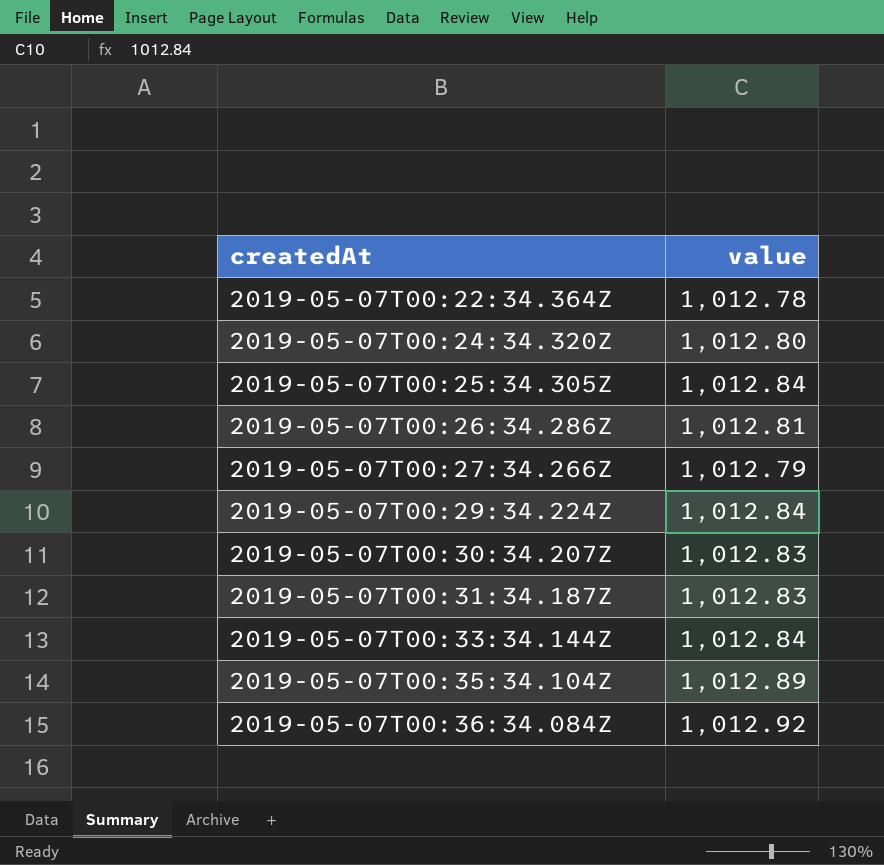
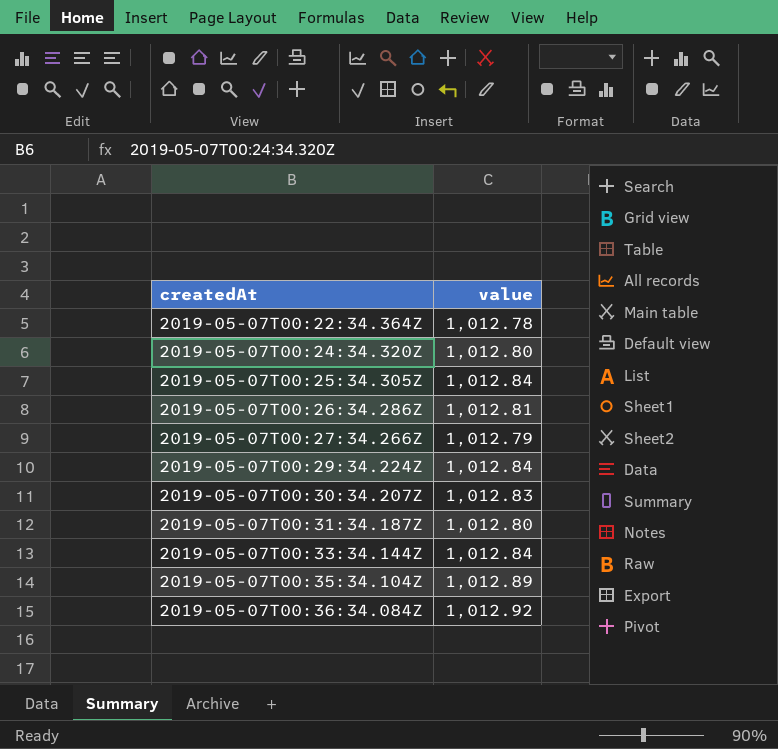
2019-05-07T00:31:34.187Z | value: 1,012.83 -> 1,012.80

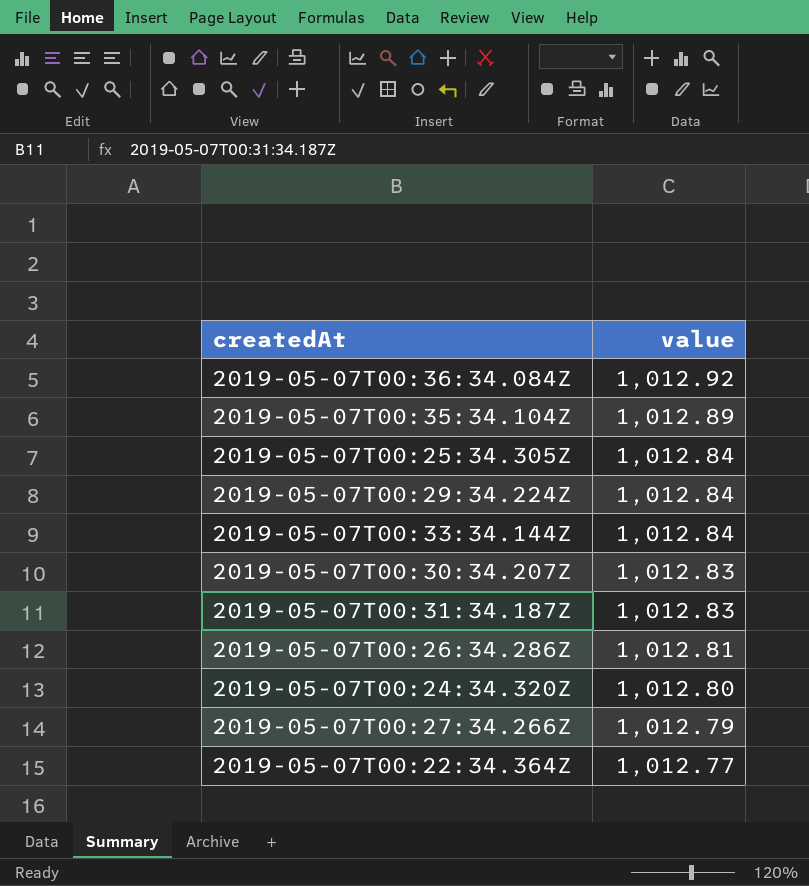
row order: createdAt ascending -> value descending
2019-05-07T00:31:34.187Z | value: 1,012.80 -> 1,012.83
2019-05-07T00:22:34.364Z | value: 1,012.78 -> 1,012.77

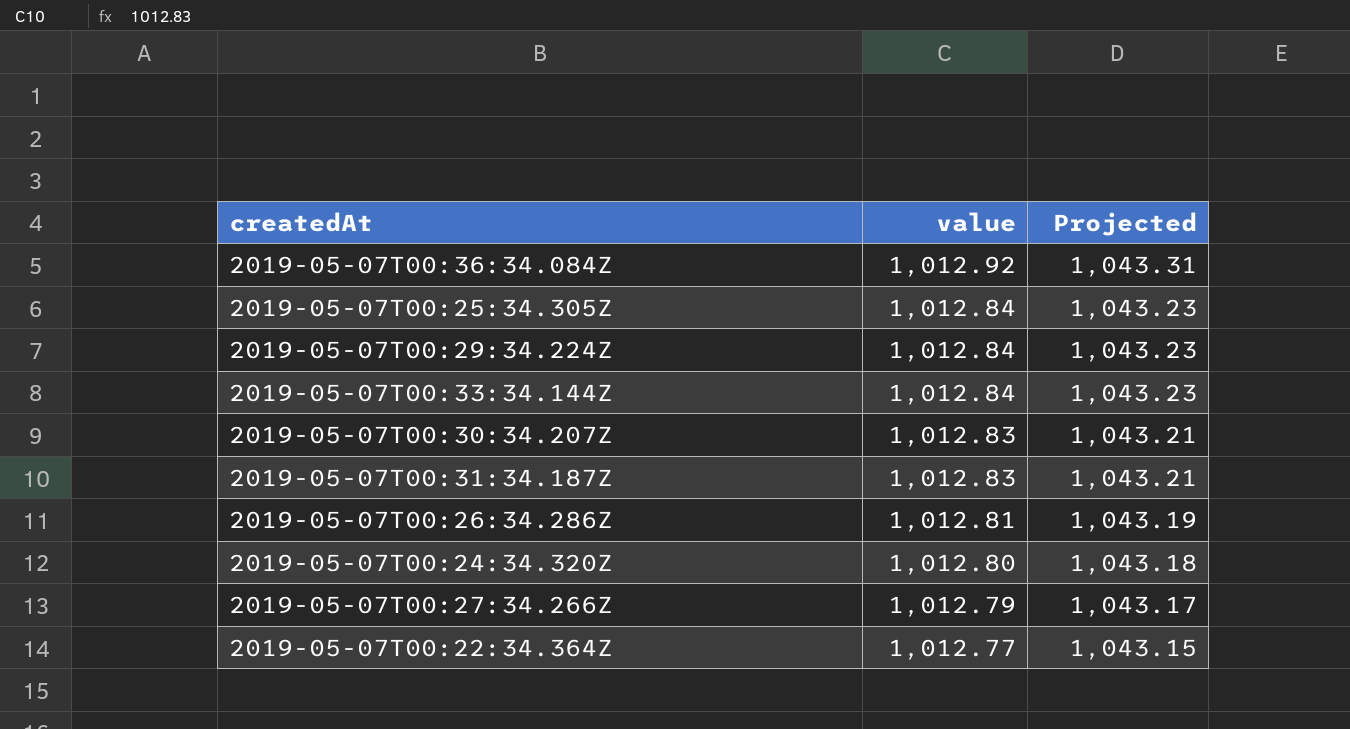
column Projected | formula: none -> [value] * 1.03
row 2019-05-07T00:35:34.104Z: 1,012.89 -> none

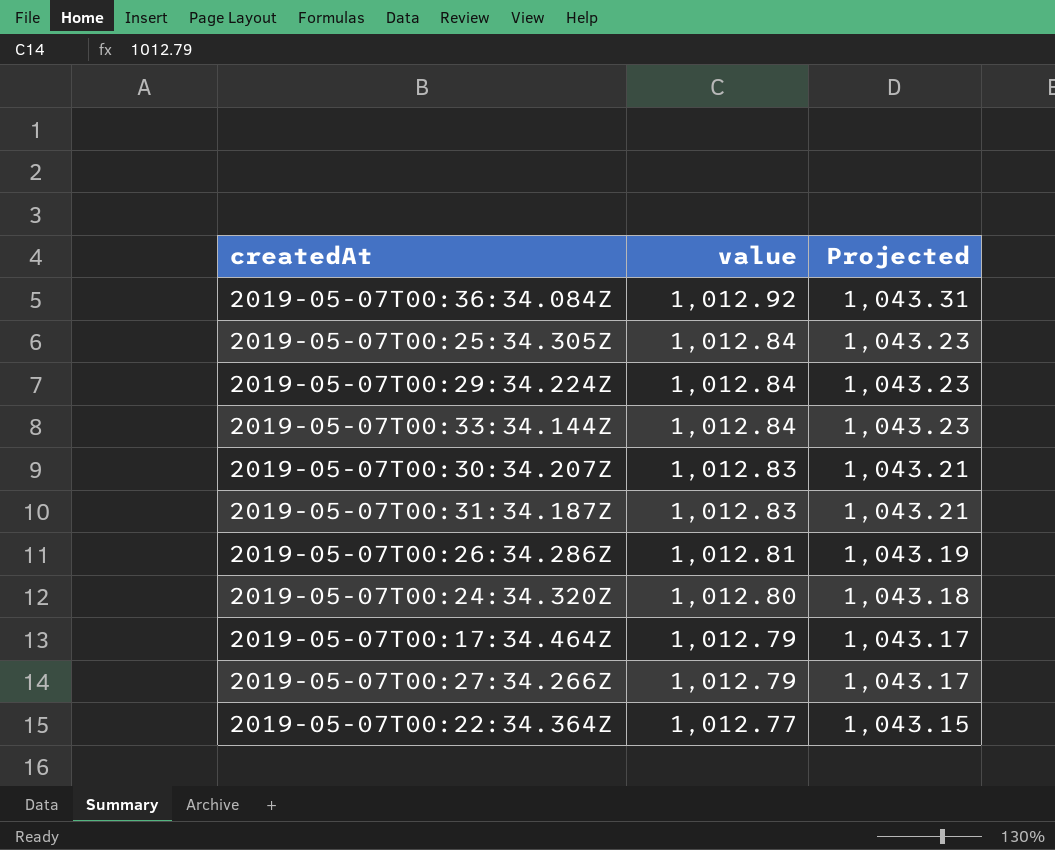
row 2019-05-07T00:17:34.464Z: none -> 1,012.79 | 1,043.17

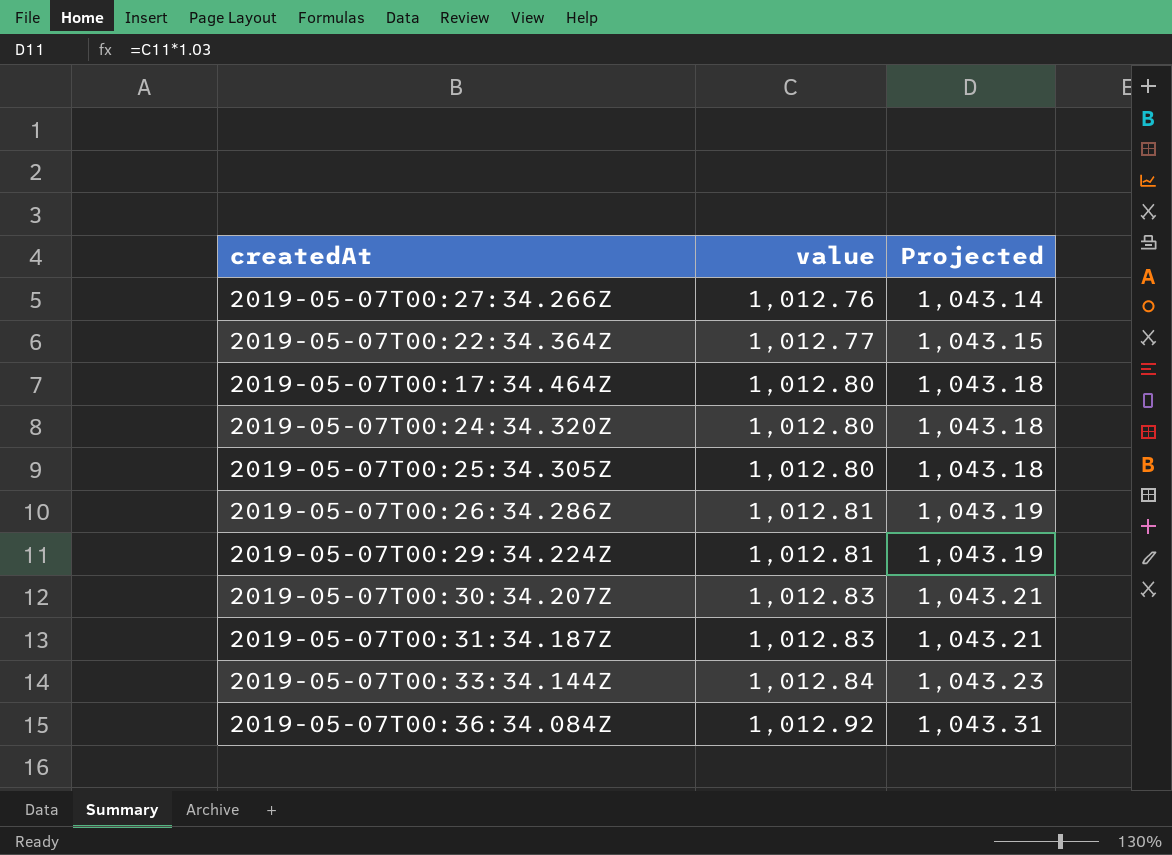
row order: value descending -> value ascending
2019-05-07T00:27:34.266Z | value: 1,012.79 -> 1,012.76
2019-05-07T00:27:34.266Z | Projected: 1,043.17 -> 1,043.14
2019-05-07T00:17:34.464Z | value: 1,012.79 -> 1,012.80
2019-05-07T00:17:34.464Z | Projected: 1,043.17 -> 1,043.18
2019-05-07T00:25:34.305Z | value: 1,012.84 -> 1,012.80
2019-05-07T00:25:34.305Z | Projected: 1,043.23 -> 1,043.18
2019-05-07T00:29:34.224Z | value: 1,012.84 -> 1,012.81
2019-05-07T00:29:34.224Z | Projected: 1,043.23 -> 1,043.19

